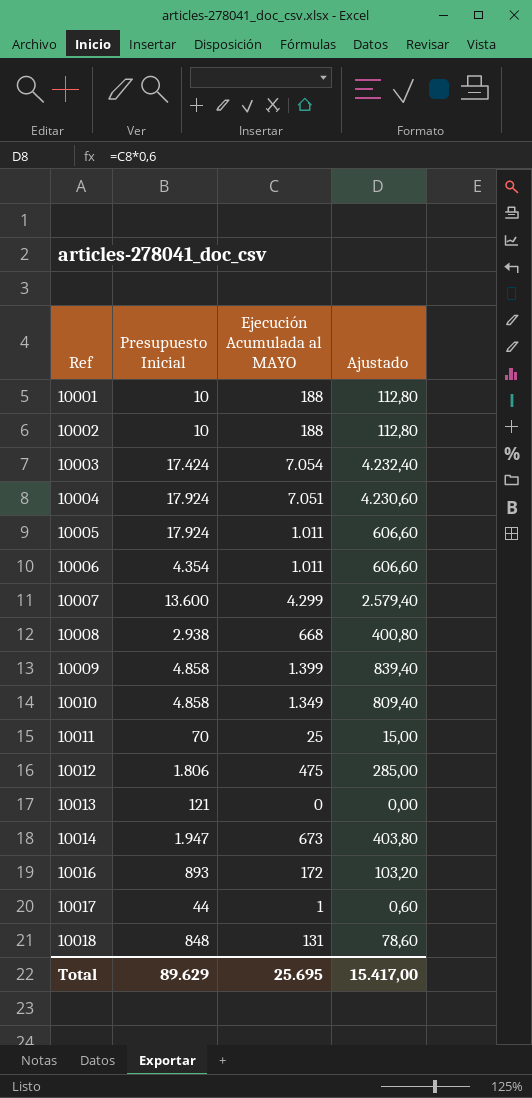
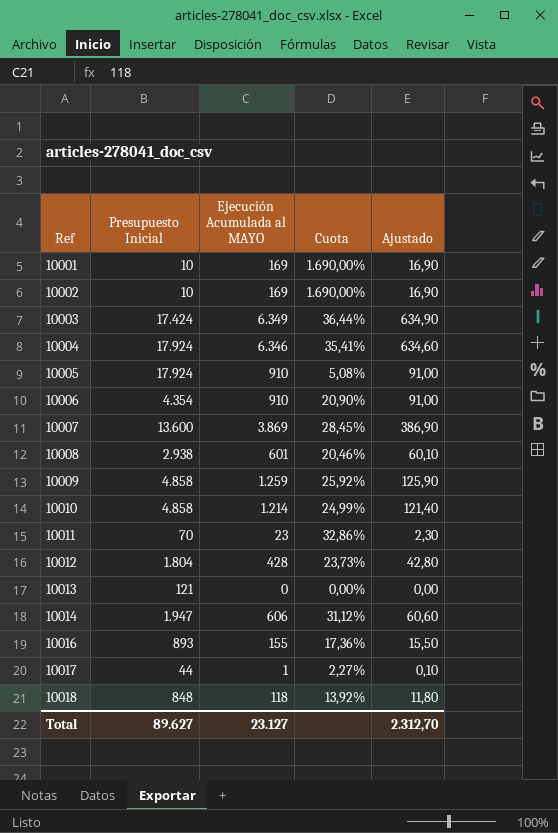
column Cuota | formula: none -> [Ejecución Acumulada al MAYO] / [Presupuesto Inicial]
column Ajustado | formula: [Ejecución Acumulada al MAYO] * 0,6 -> [Ejecución Acumulada al MAYO] * 0,1
10001 | Ejecución Acumulada al MAYO: 188 -> 169
10002 | Ejecución Acumulada al MAYO: 188 -> 169
10003 | Ejecución Acumulada al MAYO: 7.054 -> 6.349
10004 | Ejecución Acumulada al MAYO: 7.051 -> 6.346
10005 | Ejecución Acumulada al MAYO: 1.011 -> 910
10006 | Ejecución Acumulada al MAYO: 1.011 -> 910
10007 | Ejecución Acumulada al MAYO: 4.299 -> 3.869
10008 | Ejecución Acumulada al MAYO: 668 -> 601
10009 | Ejecución Acumulada al MAYO: 1.399 -> 1.259
10010 | Ejecución Acumulada al MAYO: 1.349 -> 1.214
10011 | Ejecución Acumulada al MAYO: 25 -> 23
10012 | Presupuesto Inicial: 1.806 -> 1.804
10012 | Ejecución Acumulada al MAYO: 475 -> 428
10014 | Ejecución Acumulada al MAYO: 673 -> 606
10016 | Ejecución Acumulada al MAYO: 172 -> 155
10018 | Ejecución Acumulada al MAYO: 131 -> 118
Total | Presupuesto Inicial: 89.629 -> 89.627
Total | Ejecución Acumulada al MAYO: 25.695 -> 23.127
Total | Ajustado: 15.417,00 -> 2.312,70

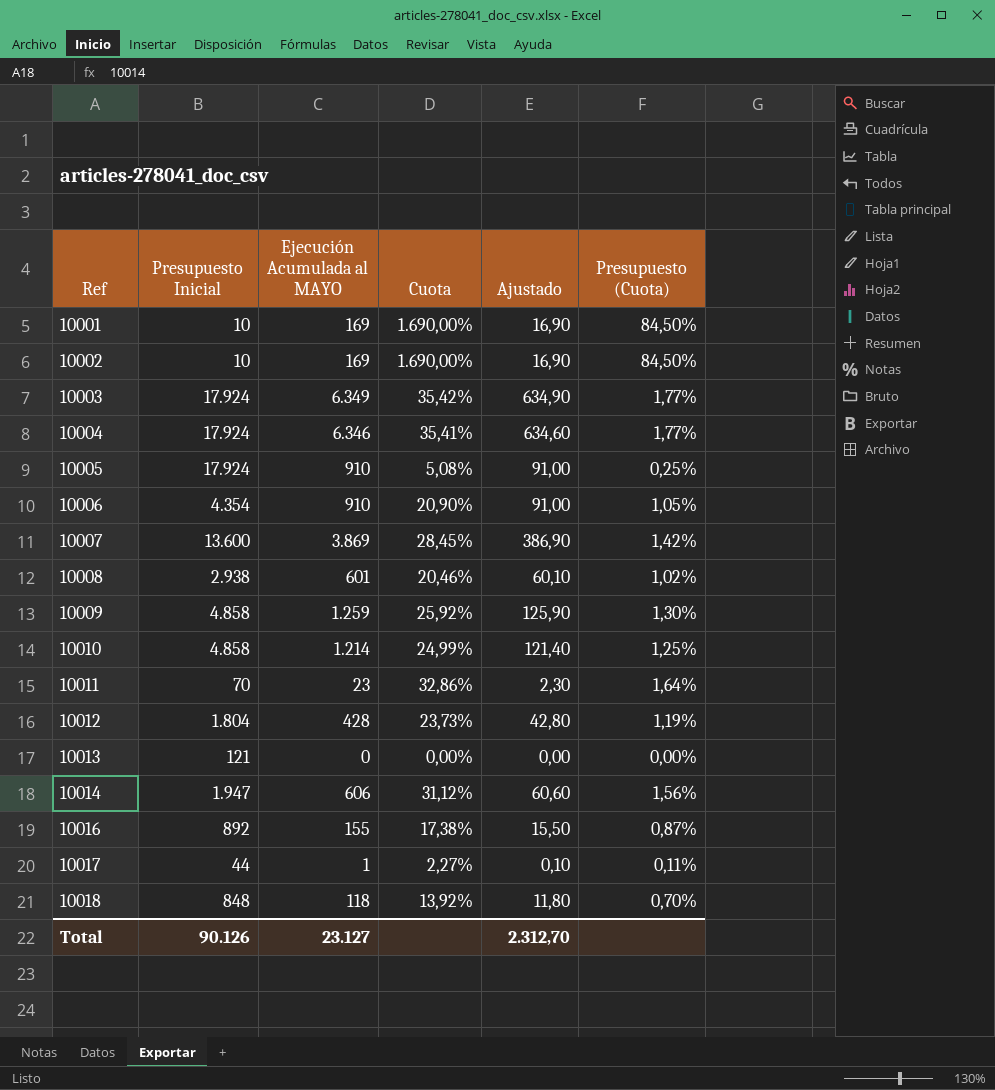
column Presupuesto (Cuota) | formula: none -> [Cuota] * 0,05
10003 | Presupuesto Inicial: 17.424 -> 17.924
10003 | Cuota: 36,44% -> 35,42%
10016 | Presupuesto Inicial: 893 -> 892
10016 | Cuota: 17,36% -> 17,38%
Total | Presupuesto Inicial: 89.627 -> 90.126

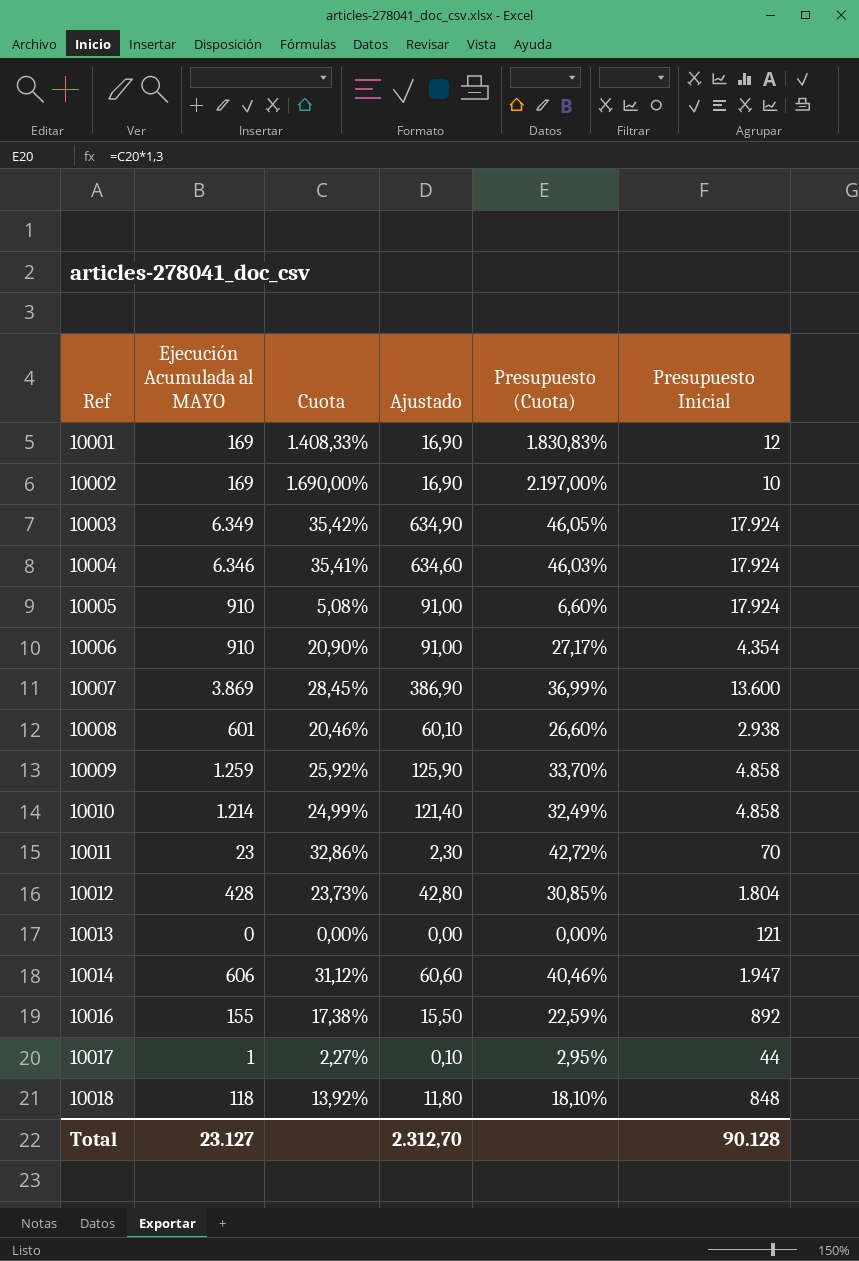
column Presupuesto (Cuota) | formula: [Cuota] * 0,05 -> [Cuota] * 1,3
column Presupuesto Inicial | position: 2 -> 6
10001 | Cuota: 1.690,00% -> 1.408,33%
10001 | Presupuesto Inicial: 10 -> 12
Total | Presupuesto Inicial: 90.126 -> 90.128

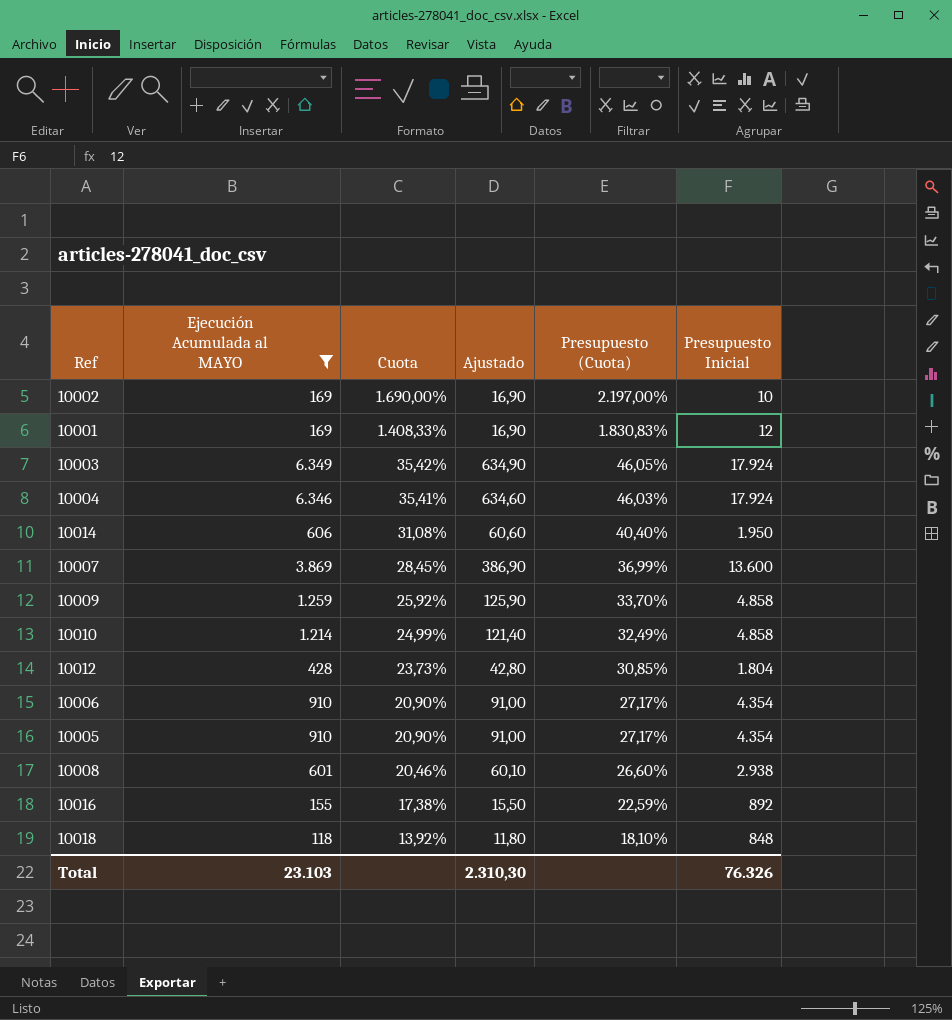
filter: none -> Ejecución Acumulada al MAYO >= 118
row order: Ref ascending -> Cuota descending
10014 | Cuota: 31,12% -> 31,08%
10014 | Presupuesto (Cuota): 40,46% -> 40,40%
10014 | Presupuesto Inicial: 1.947 -> 1.950
10005 | Cuota: 5,08% -> 20,90%
10005 | Presupuesto (Cuota): 6,60% -> 27,17%
10005 | Presupuesto Inicial: 17.924 -> 4.354
Total | Ejecución Acumulada al MAYO: 23.127 -> 23.103
Total | Ajustado: 2.312,70 -> 2.310,30
Total | Presupuesto Inicial: 90.128 -> 76.326

